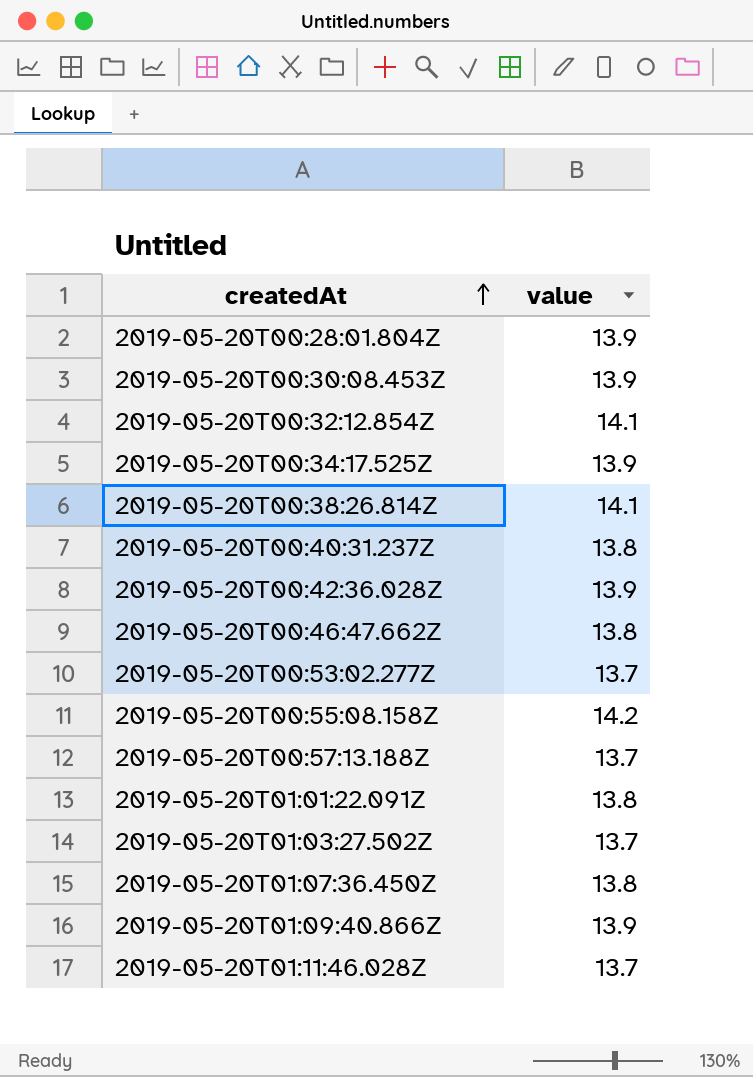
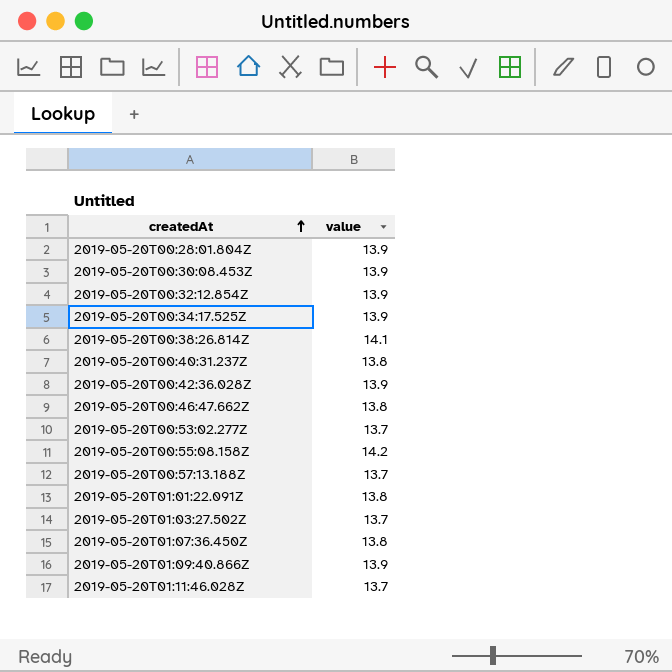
2019-05-20T00:32:12.854Z | value: 14.1 -> 13.9

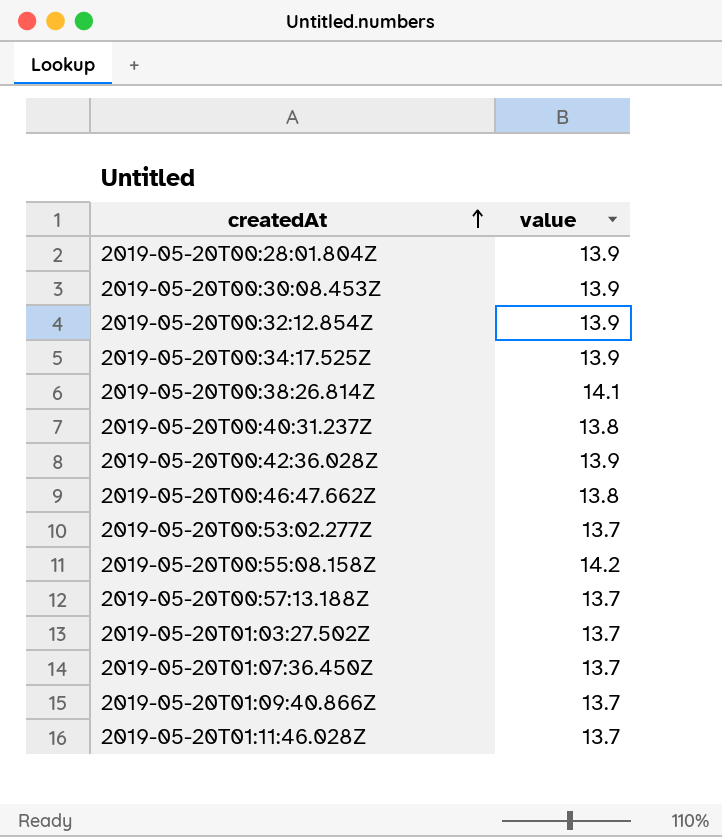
row 2019-05-20T01:01:22.091Z: 13.8 -> none
2019-05-20T01:07:36.450Z | value: 13.8 -> 13.7
2019-05-20T01:09:40.866Z | value: 13.9 -> 13.7

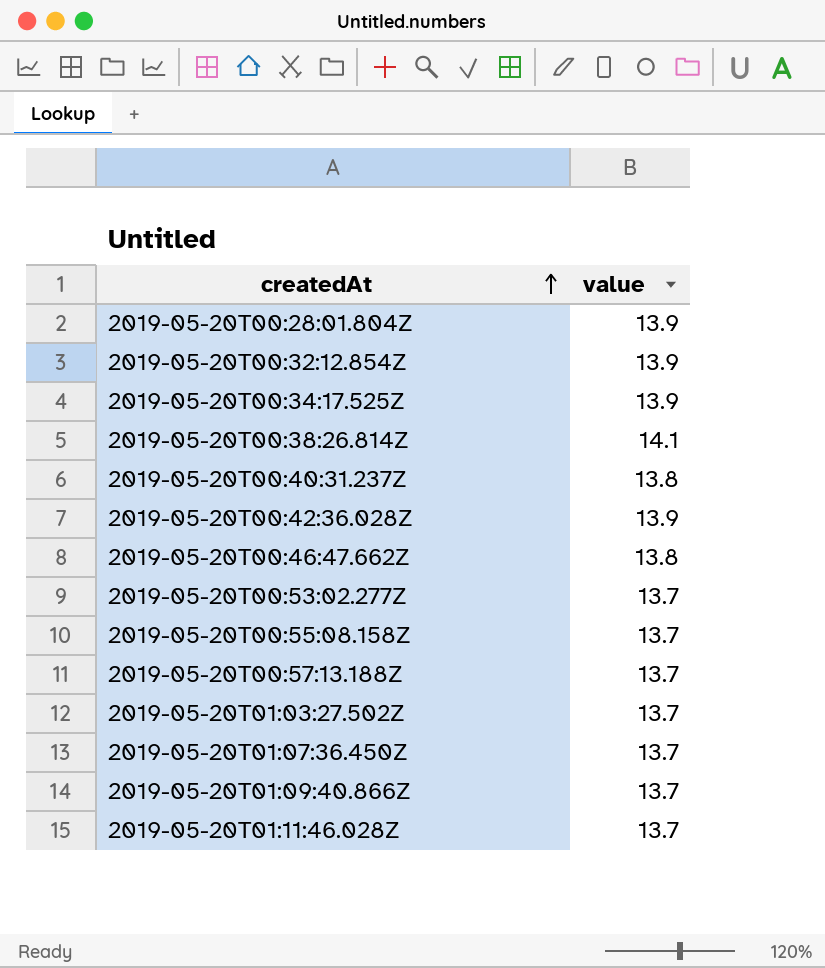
row 2019-05-20T00:30:08.453Z: 13.9 -> none
2019-05-20T00:55:08.158Z | value: 14.2 -> 13.7

